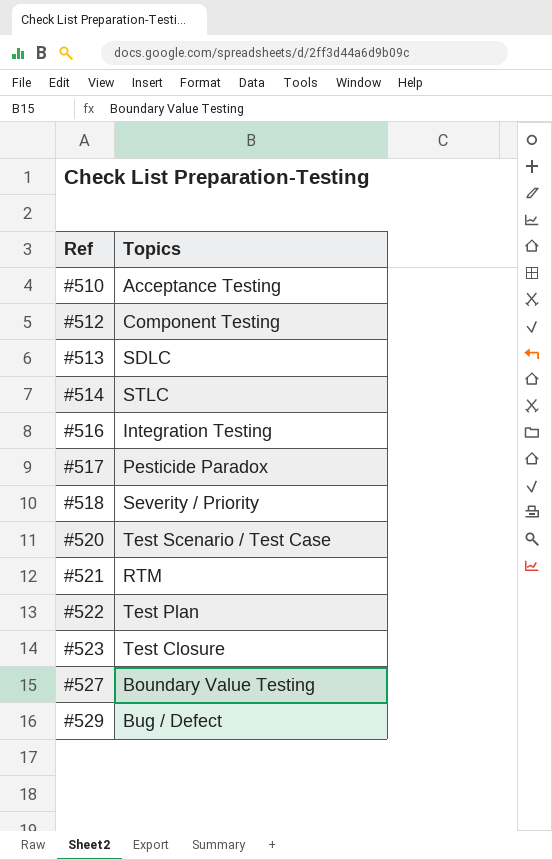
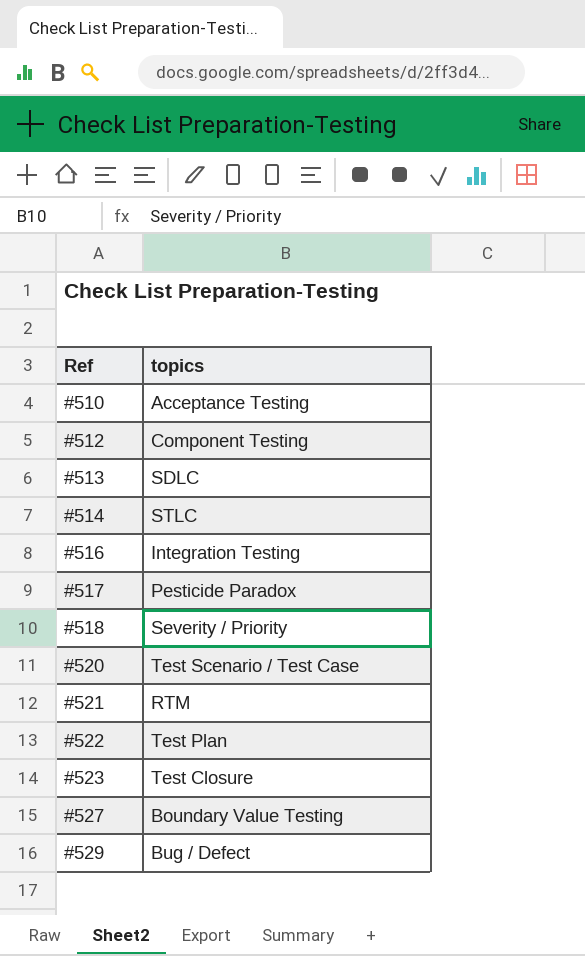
column name: Topics -> topics

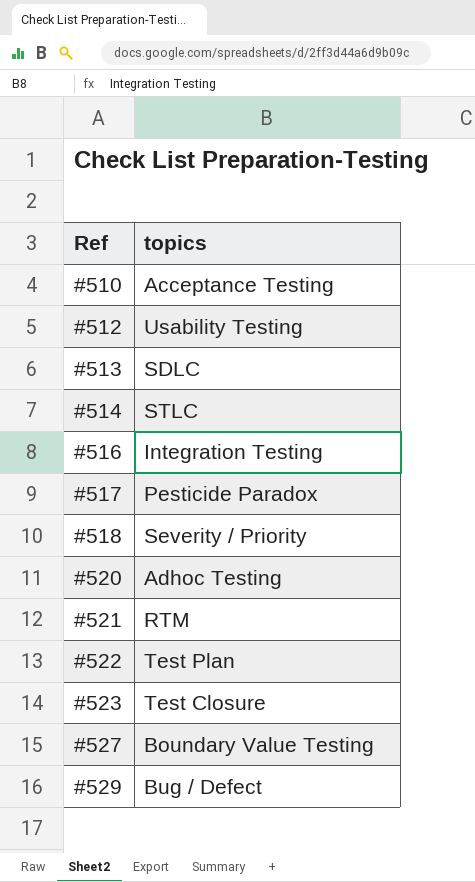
#512 | topics: Component Testing -> Usability Testing
#520 | topics: Test Scenario / Test Case -> Adhoc Testing

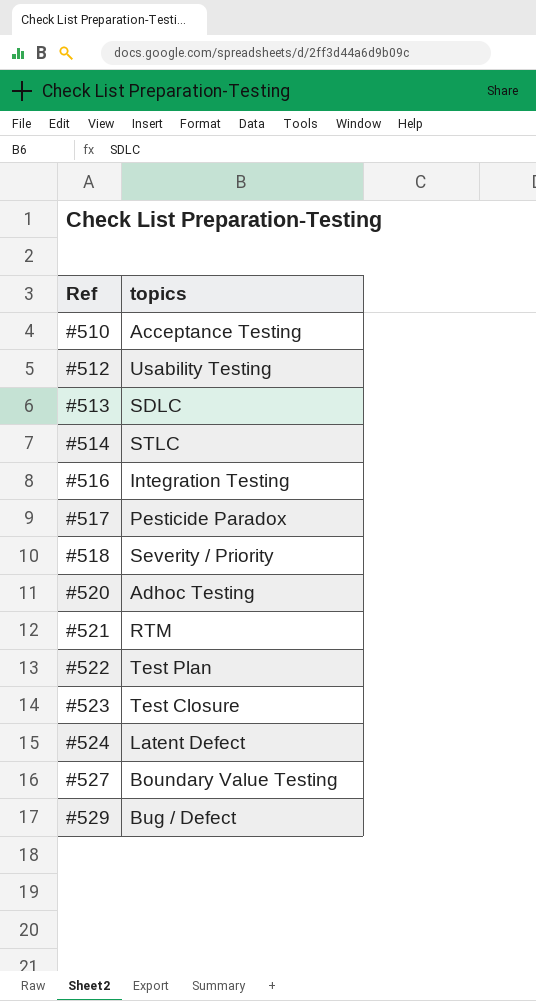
row #524: none -> Latent Defect

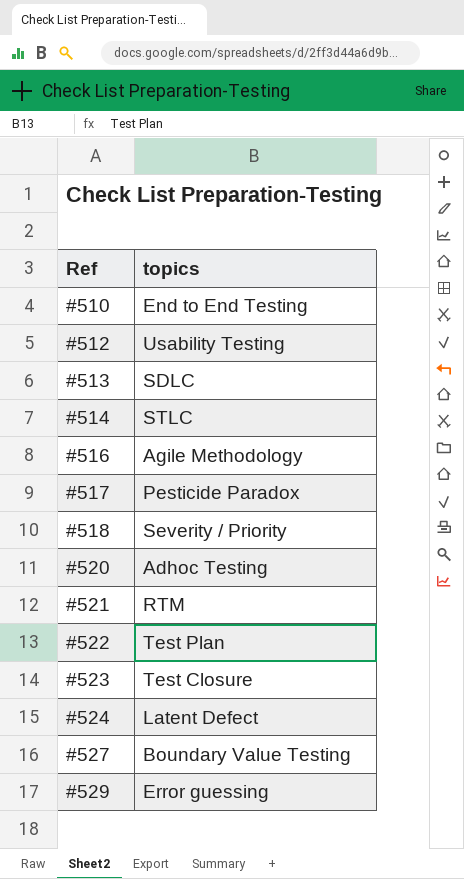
#510 | topics: Acceptance Testing -> End to End Testing
#516 | topics: Integration Testing -> Agile Methodology
#529 | topics: Bug / Defect -> Error guessing

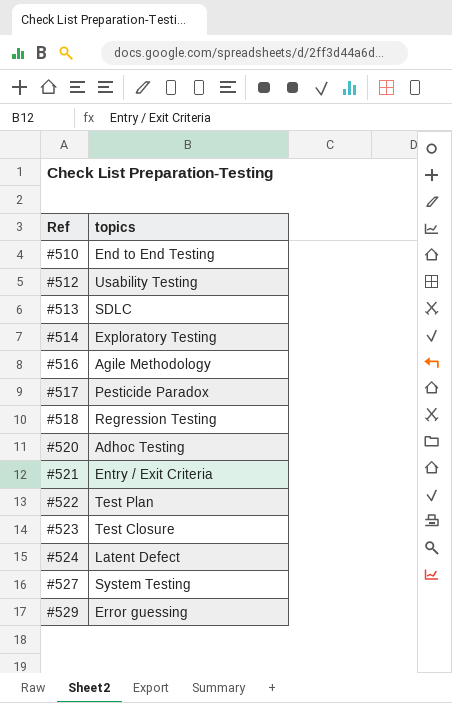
#514 | topics: STLC -> Exploratory Testing
#518 | topics: Severity / Priority -> Regression Testing
#521 | topics: RTM -> Entry / Exit Criteria
#527 | topics: Boundary Value Testing -> System Testing

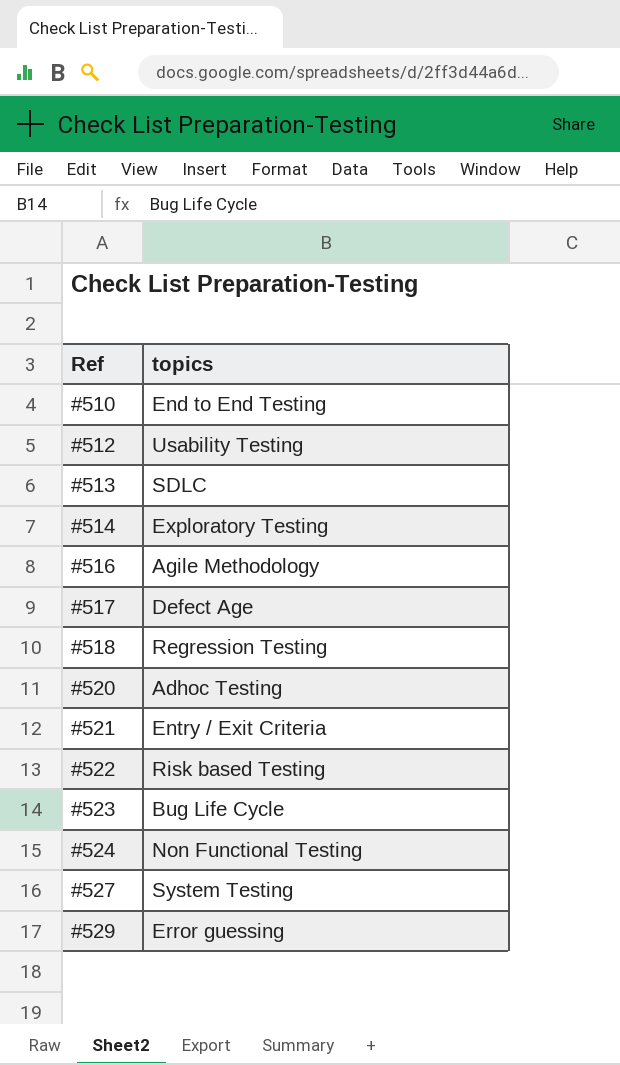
#517 | topics: Pesticide Paradox -> Defect Age
#522 | topics: Test Plan -> Risk based Testing
#523 | topics: Test Closure -> Bug Life Cycle
#524 | topics: Latent Defect -> Non Functional Testing

